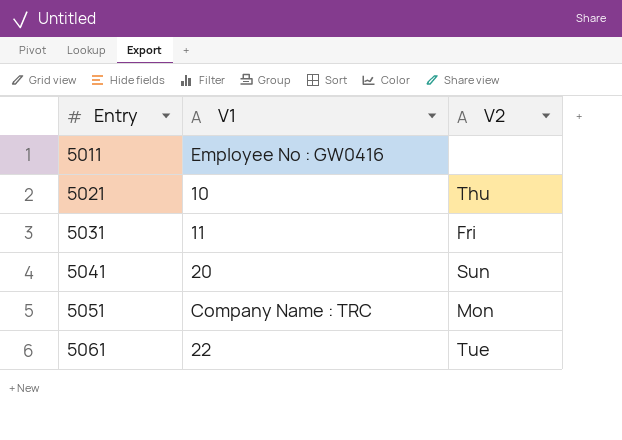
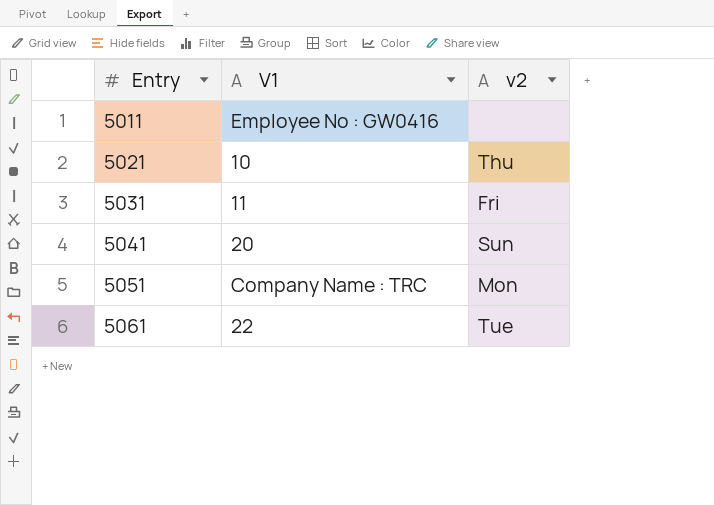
column name: V2 -> v2

